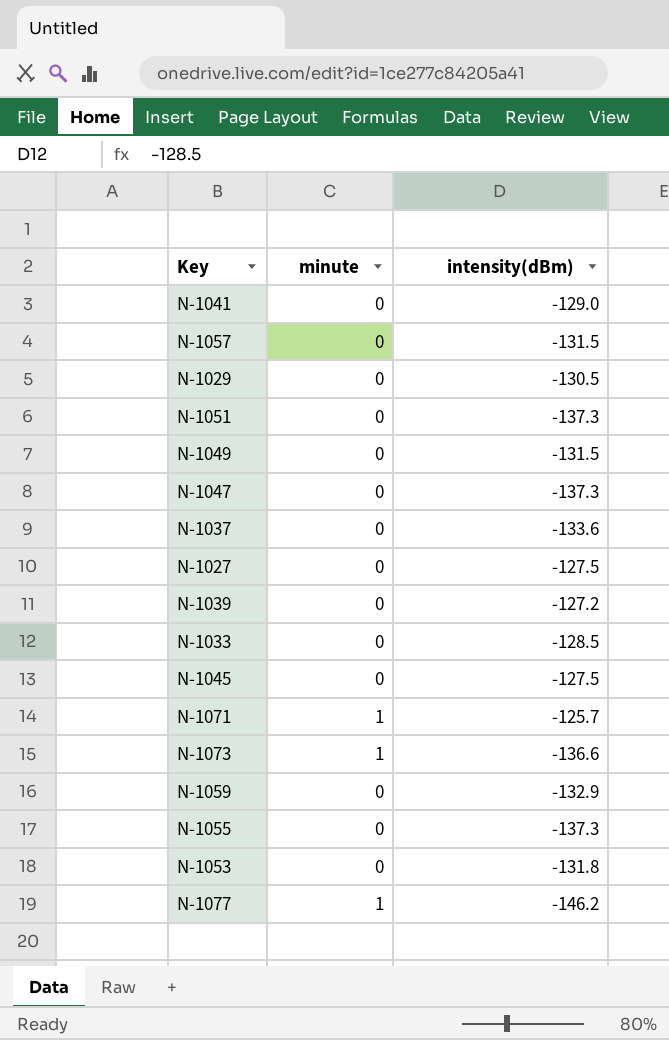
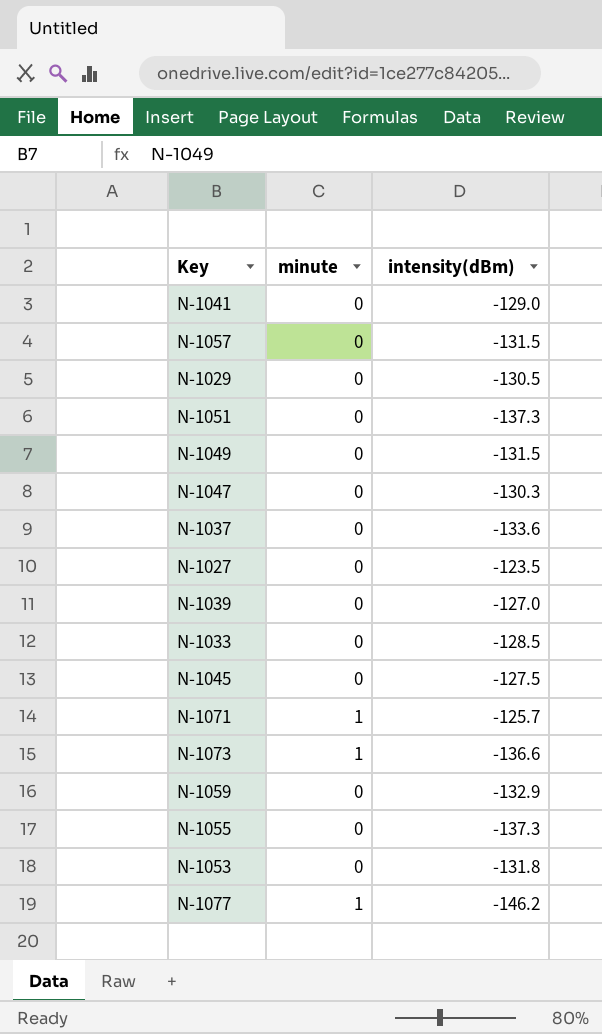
N-1047 | intensity(dBm): -137.3 -> -130.3
N-1027 | intensity(dBm): -127.5 -> -123.5
N-1039 | intensity(dBm): -127.2 -> -127.0

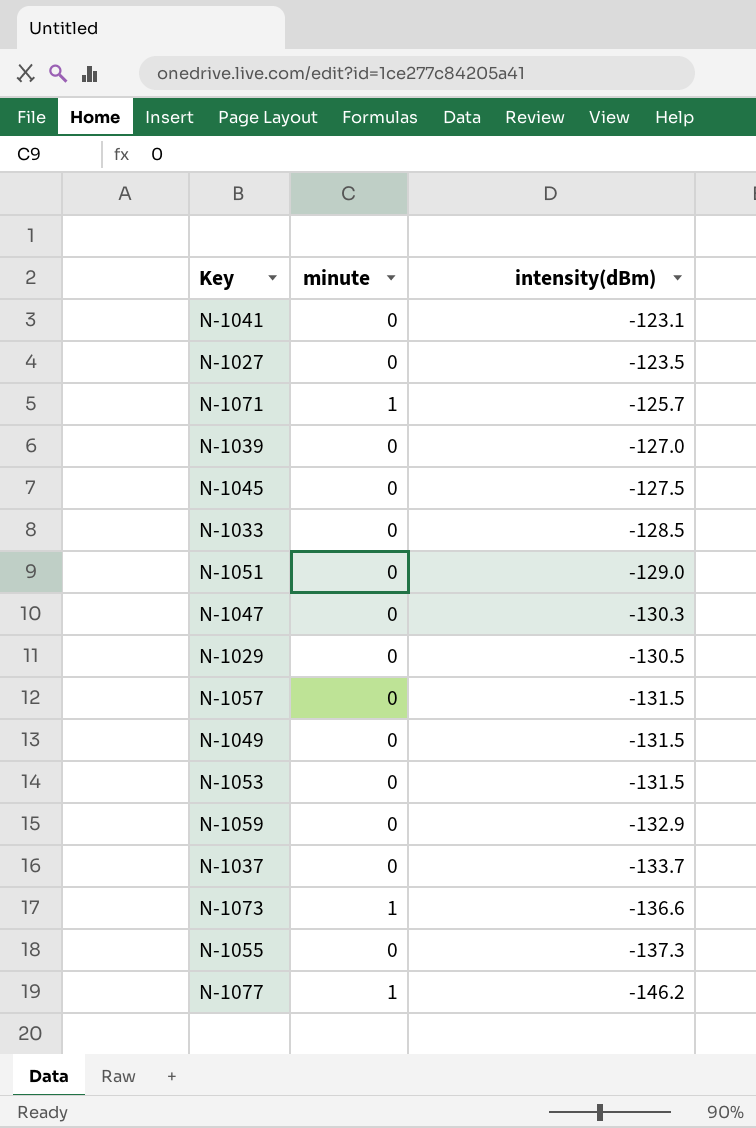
row order: none -> intensity(dBm) descending
N-1041 | intensity(dBm): -129.0 -> -123.1
N-1051 | intensity(dBm): -137.3 -> -129.0
N-1053 | intensity(dBm): -131.8 -> -131.5
N-1037 | intensity(dBm): -133.6 -> -133.7

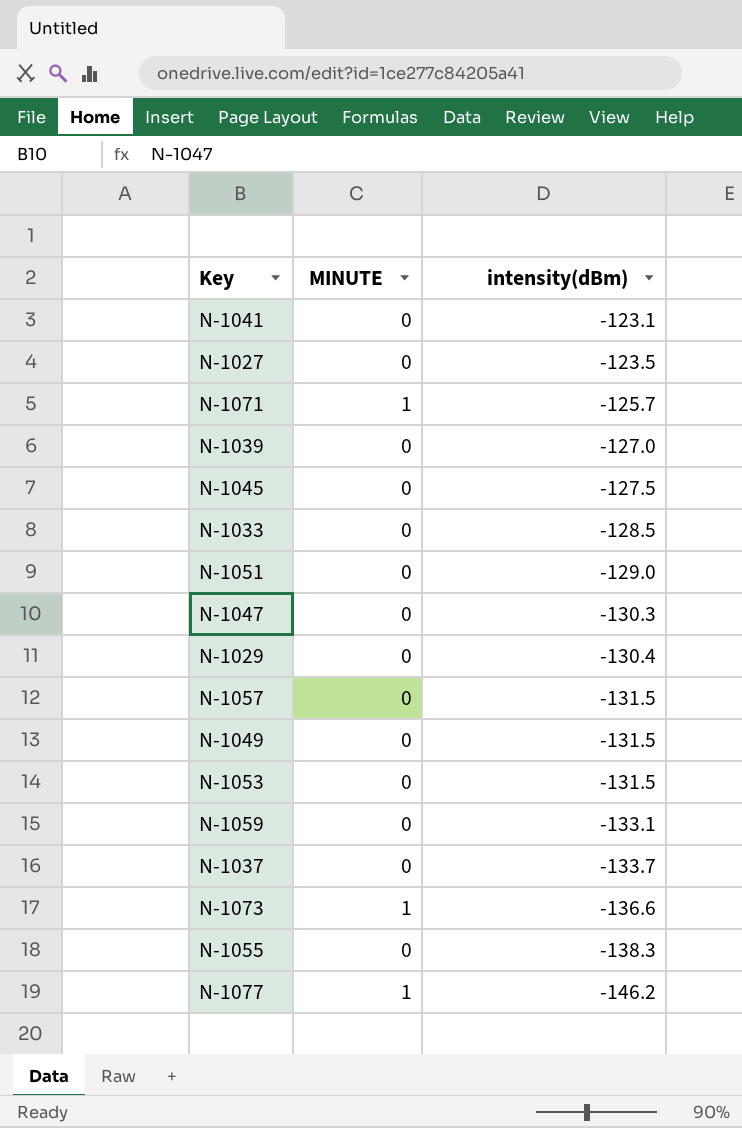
column name: minute -> MINUTE
N-1029 | intensity(dBm): -130.5 -> -130.4
N-1059 | intensity(dBm): -132.9 -> -133.1
N-1055 | intensity(dBm): -137.3 -> -138.3

